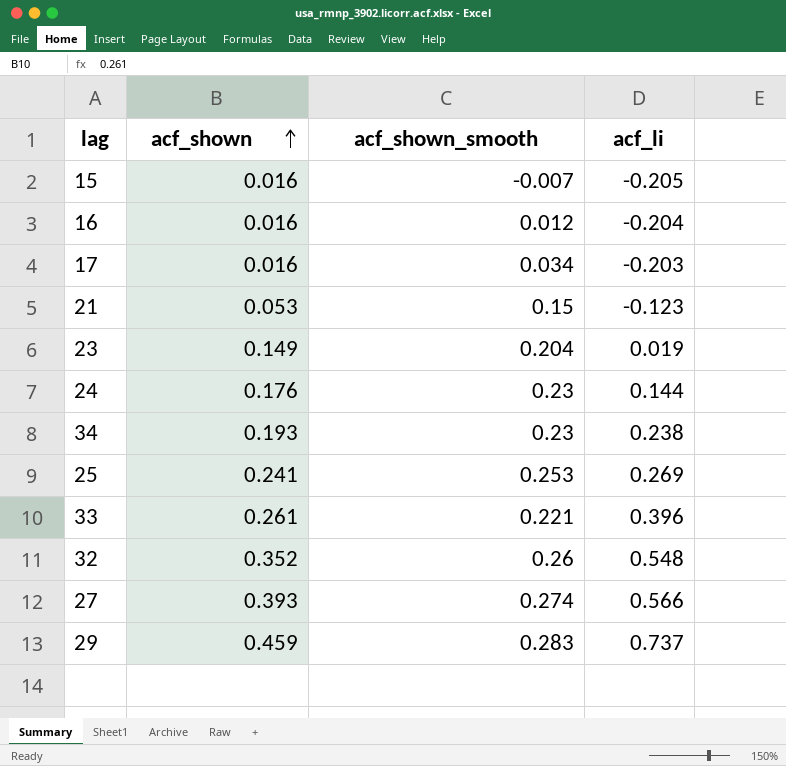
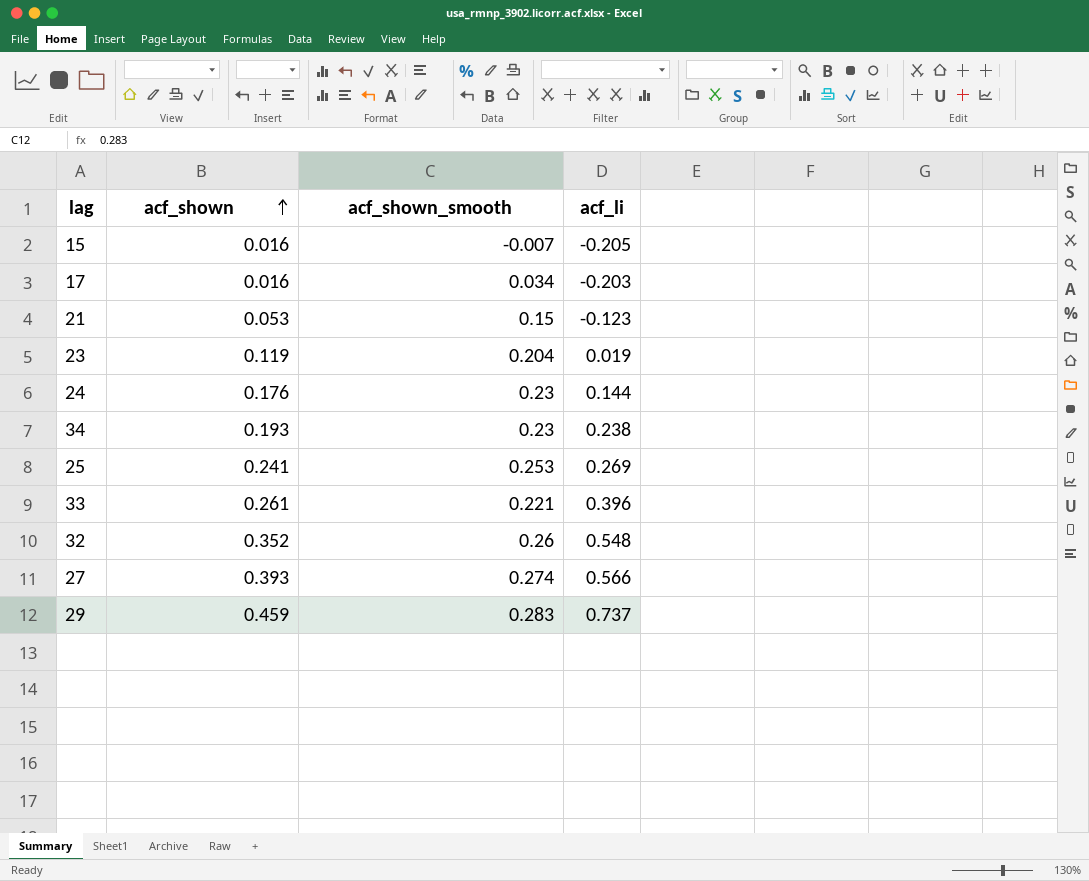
row 16: 0.016 | 0.012 | -0.204 -> none
23 | acf_shown: 0.149 -> 0.119

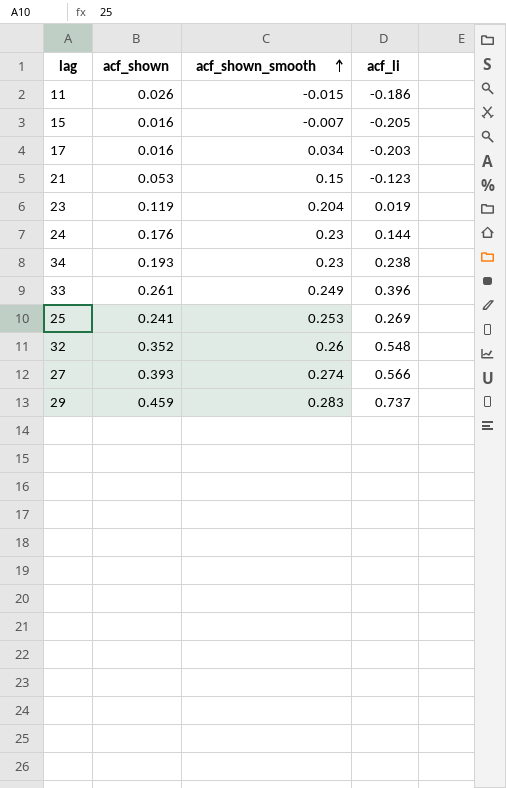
row order: acf_shown ascending -> acf_shown_smooth ascending
row 11: none -> 0.026 | -0.015 | -0.186
33 | acf_shown_smooth: 0.221 -> 0.249

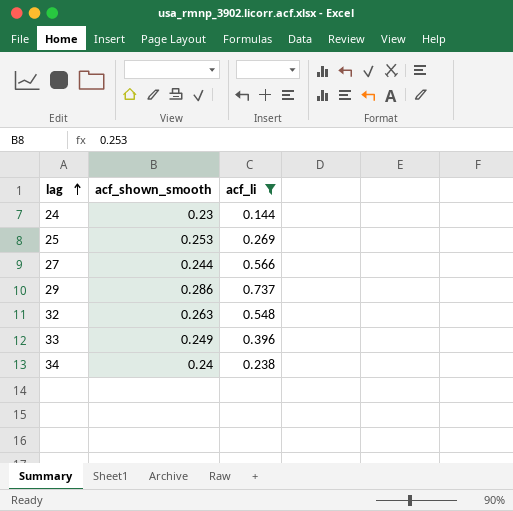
filter: none -> acf_li >= 0.144
row order: acf_shown_smooth ascending -> lag ascending
column acf_shown | position: 2 -> none
27 | acf_shown_smooth: 0.274 -> 0.244
29 | acf_shown_smooth: 0.283 -> 0.286
32 | acf_shown_smooth: 0.26 -> 0.263
34 | acf_shown_smooth: 0.23 -> 0.24

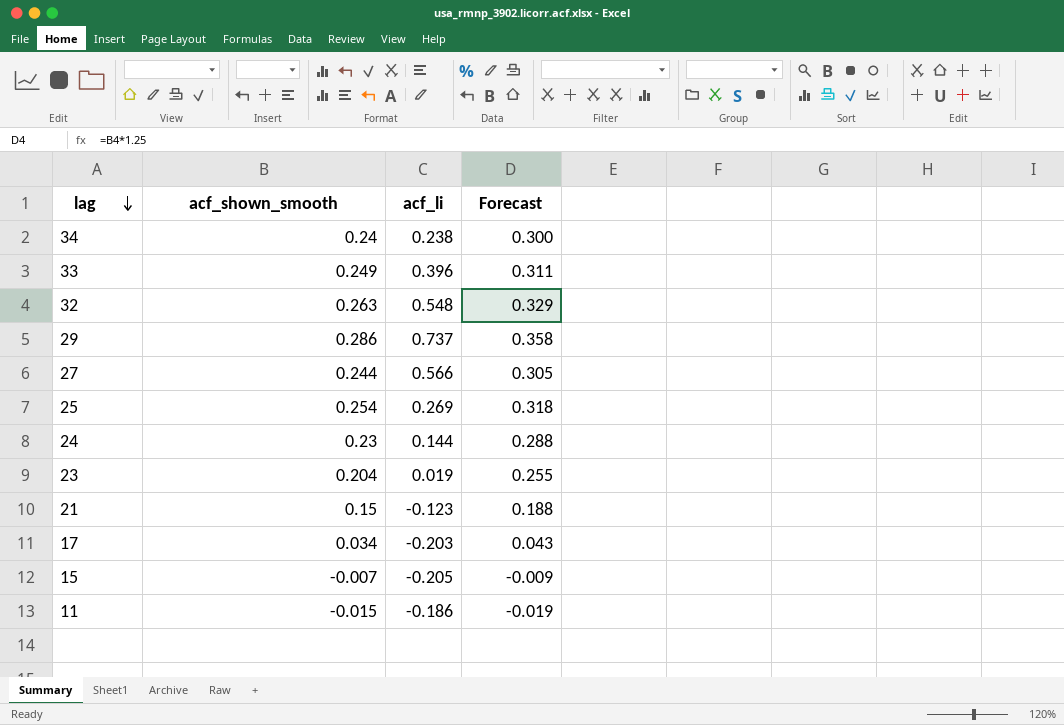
filter: acf_li >= 0.144 -> none
row order: lag ascending -> lag descending
column Forecast | formula: none -> [acf_shown_smooth] * 1.25
25 | acf_shown_smooth: 0.253 -> 0.254

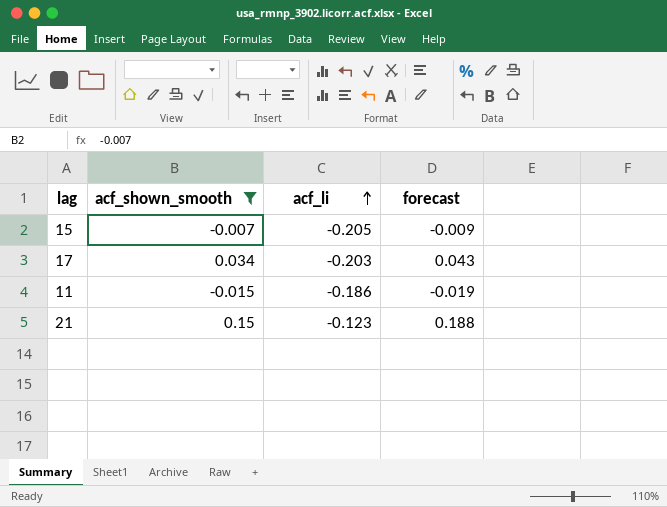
filter: none -> acf_shown_smooth <= 0.15
row order: lag descending -> acf_li ascending
column name: Forecast -> forecast

